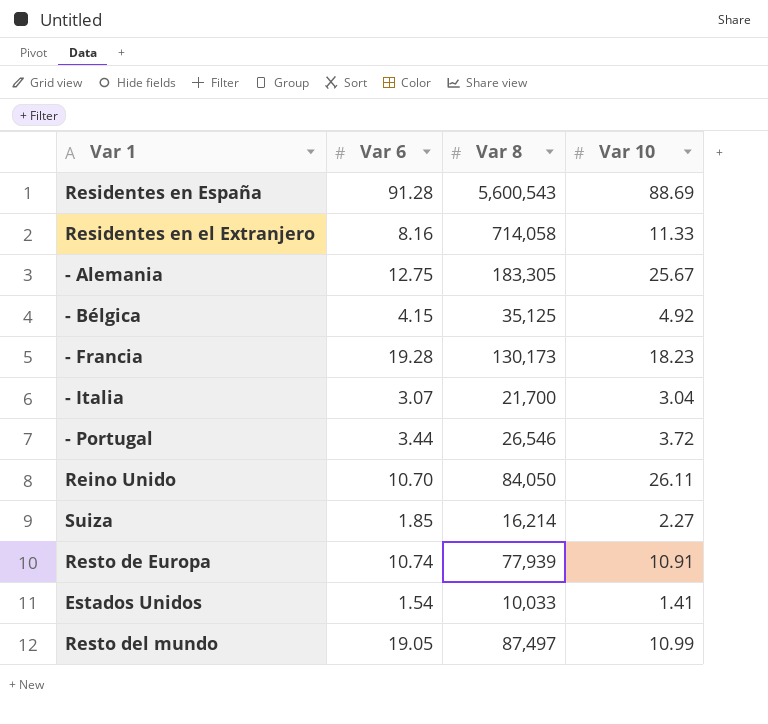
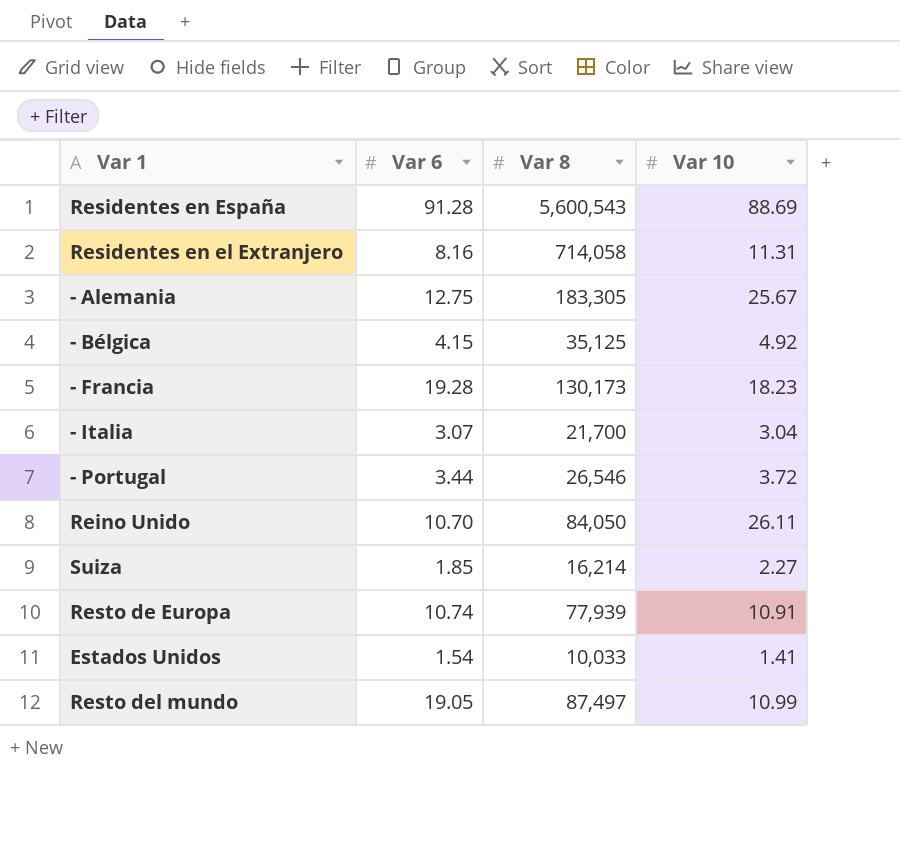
Residentes en el Extranjero | Var 10: 11.33 -> 11.31

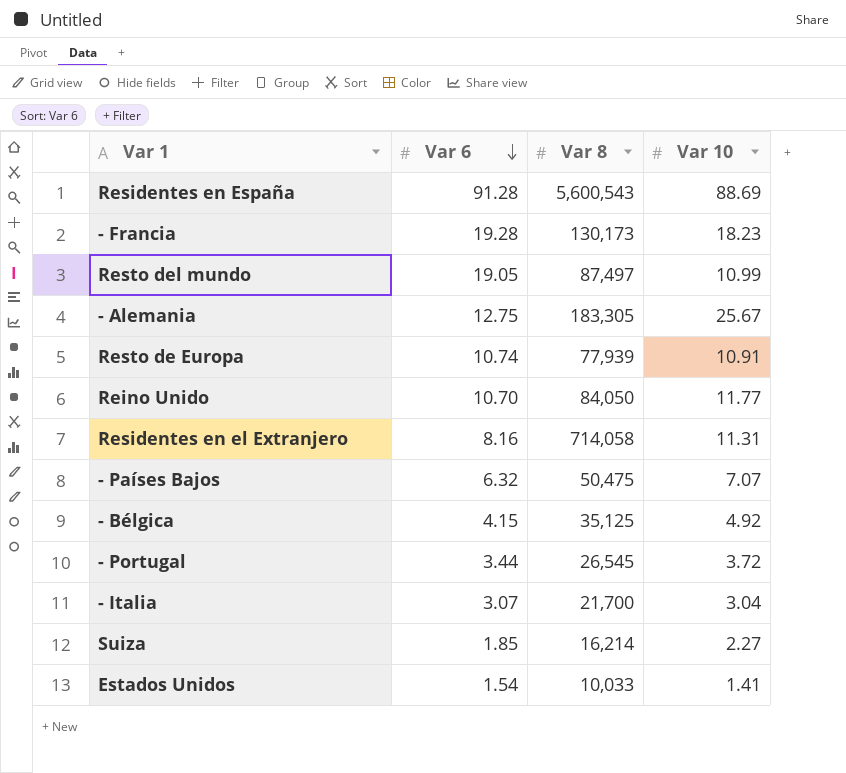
row order: none -> Var 6 descending
Reino Unido | Var 10: 26.11 -> 11.77
row - Países Bajos: none -> 6.32 | 50,475 | 7.07
- Portugal | Var 8: 26,546 -> 26,545

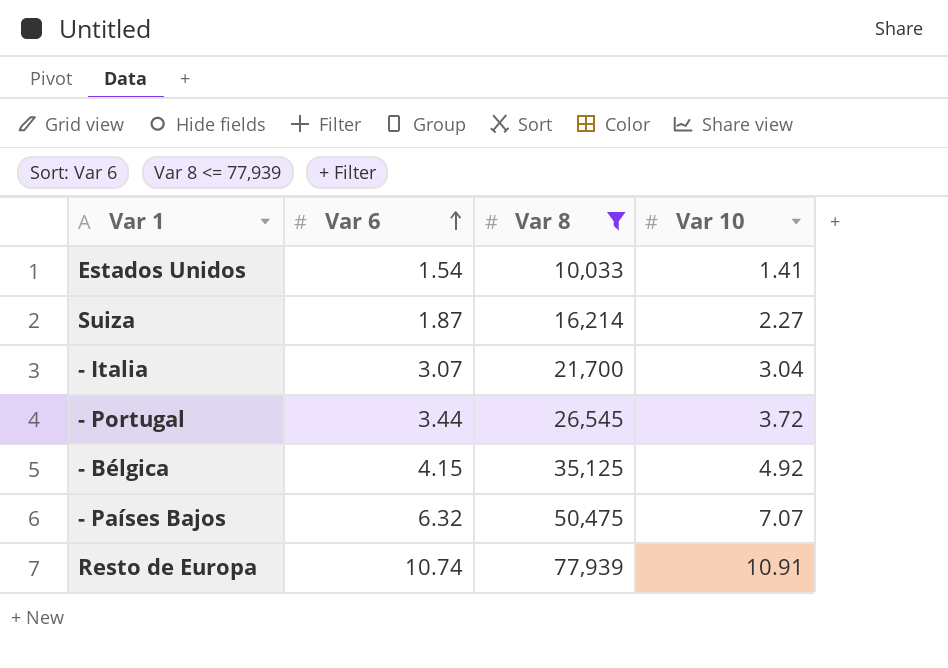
filter: none -> Var 8 <= 77,939
row order: Var 6 descending -> Var 6 ascending
Suiza | Var 6: 1.85 -> 1.87

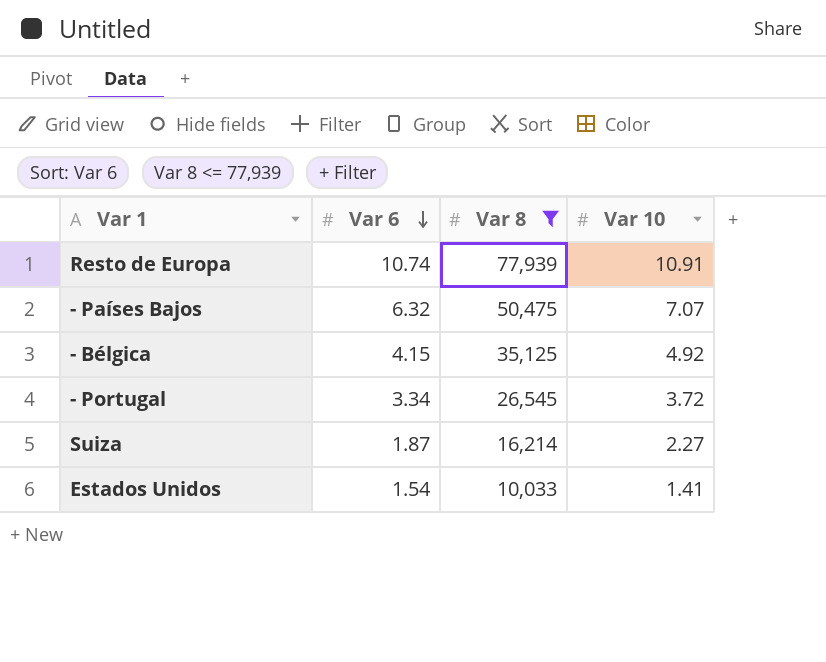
row order: Var 6 ascending -> Var 6 descending
row - Italia: 3.07 | 21,700 | 3.04 -> none
- Portugal | Var 6: 3.44 -> 3.34

